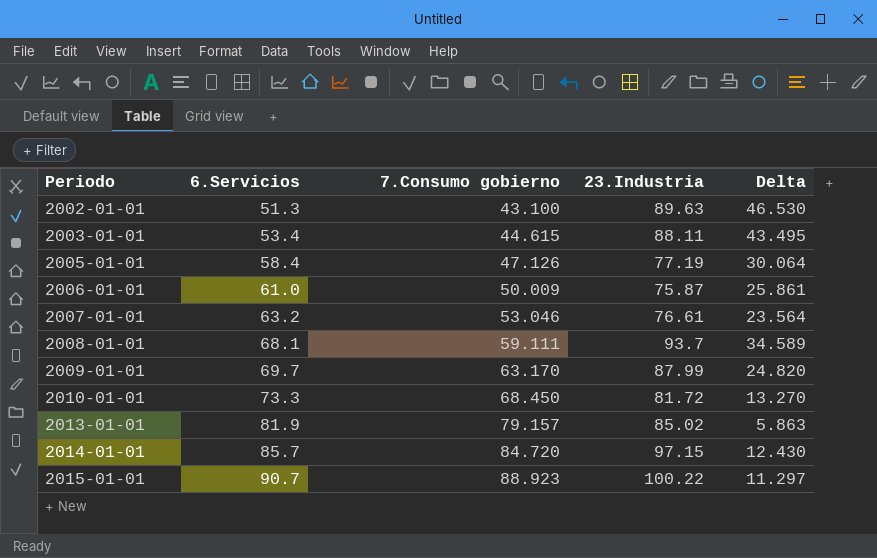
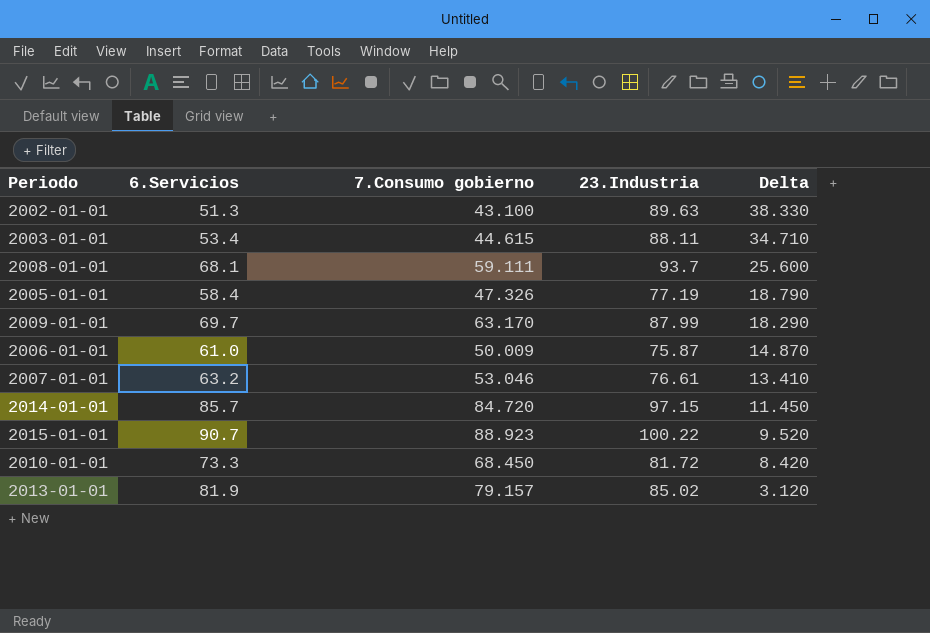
row order: Periodo ascending -> Delta descending
column Delta | formula: [23.Industria] - [7.Consumo gobierno] -> [23.Industria] - [6.Servicios]
2005-01-01 | 7.Consumo gobierno: 47.126 -> 47.326

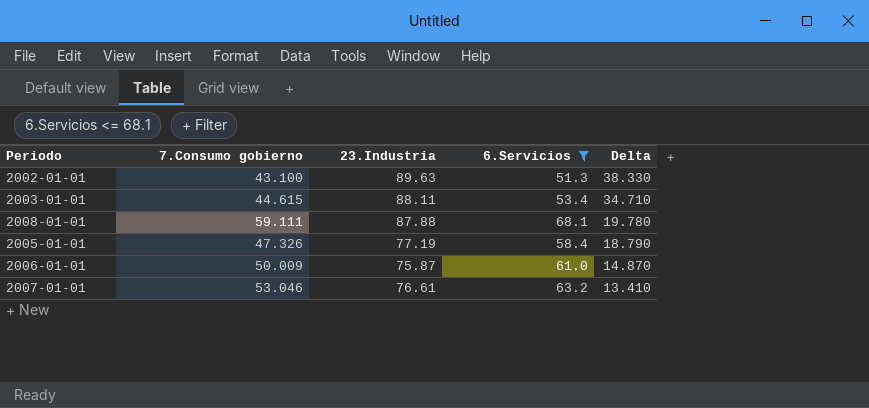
filter: none -> 6.Servicios <= 68.1
column 6.Servicios | position: 2 -> 4
2008-01-01 | 23.Industria: 93.7 -> 87.88
2008-01-01 | Delta: 25.600 -> 19.780

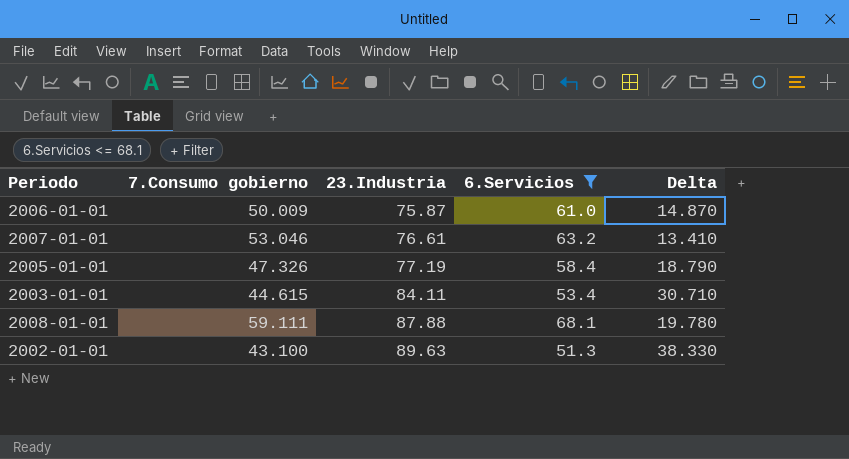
row order: Delta descending -> 23.Industria ascending
2003-01-01 | 23.Industria: 88.11 -> 84.11
2003-01-01 | Delta: 34.710 -> 30.710

